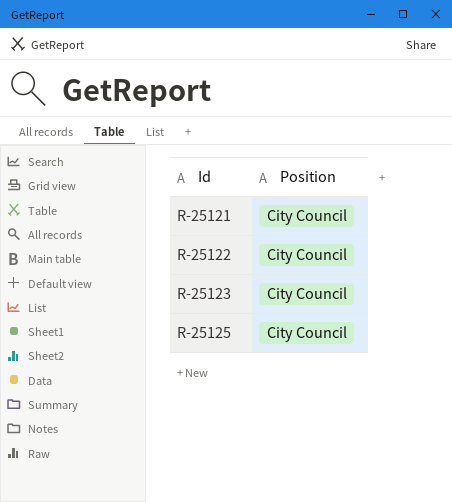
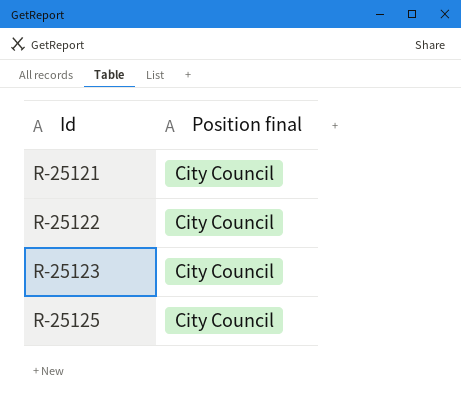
column name: Position -> Position final

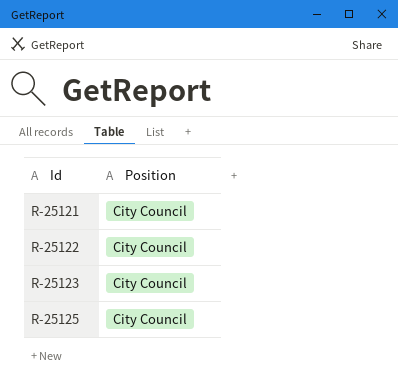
column name: Position final -> Position

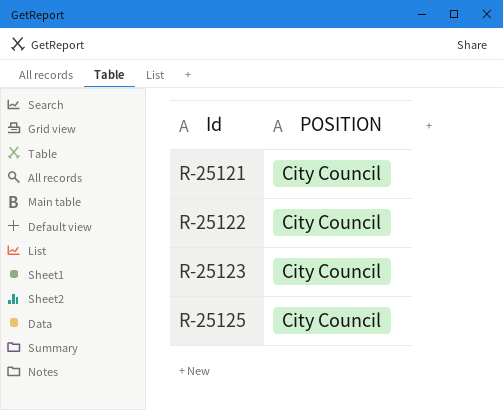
column name: Position -> POSITION

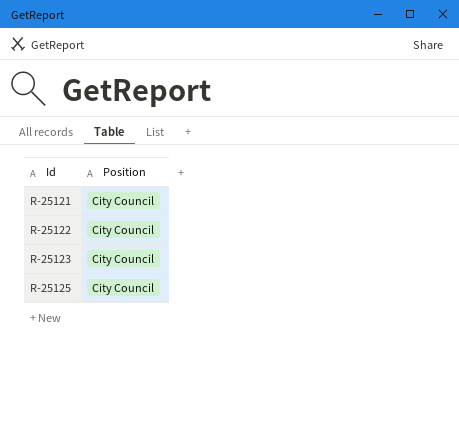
column name: POSITION -> Position

